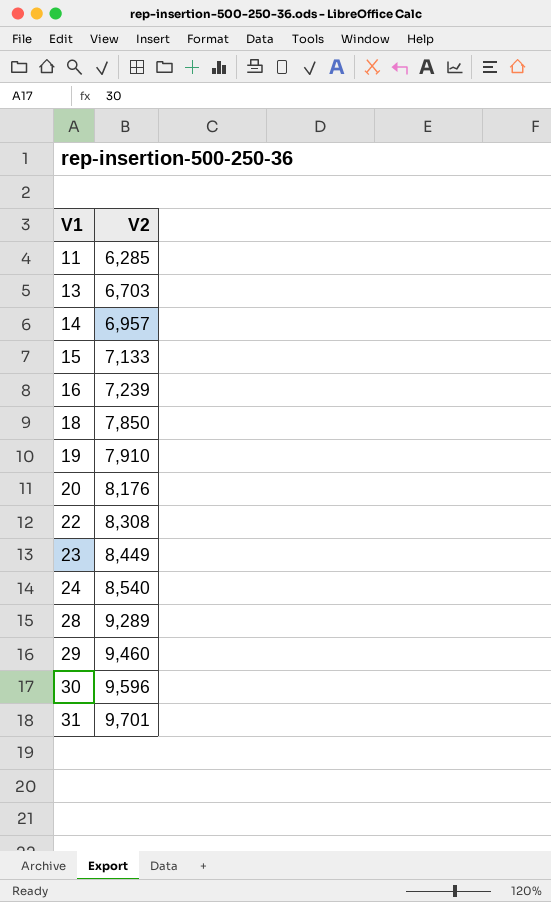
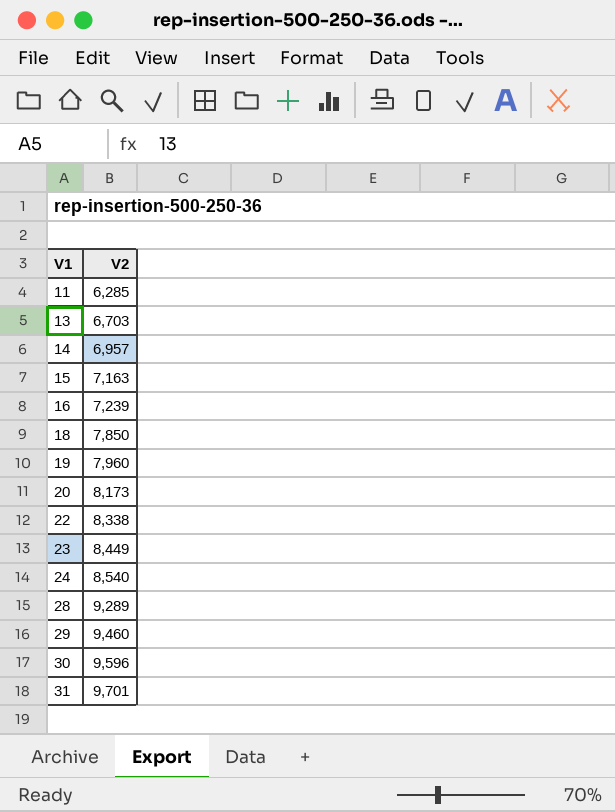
15 | V2: 7,133 -> 7,163
19 | V2: 7,910 -> 7,960
20 | V2: 8,176 -> 8,173
22 | V2: 8,308 -> 8,338

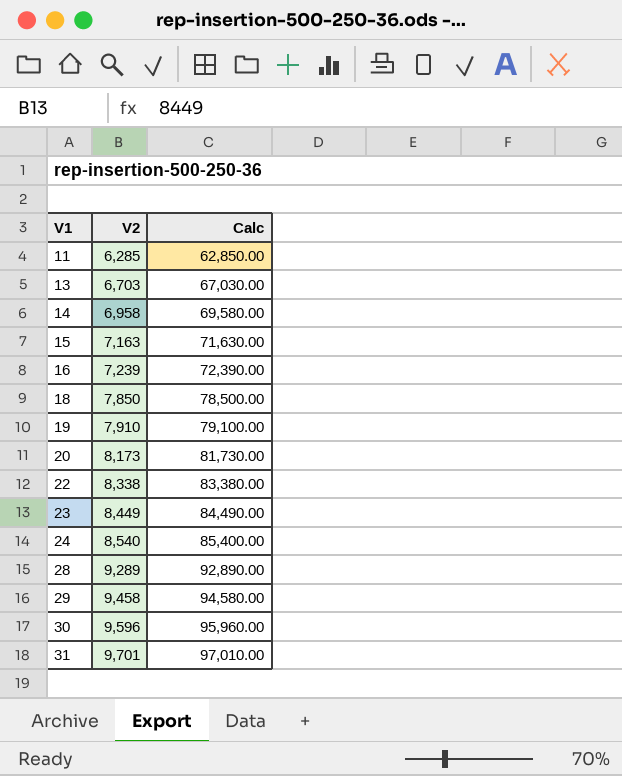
column Calc | formula: none -> [V2] * 10
14 | V2: 6,957 -> 6,958
19 | V2: 7,960 -> 7,910
29 | V2: 9,460 -> 9,458

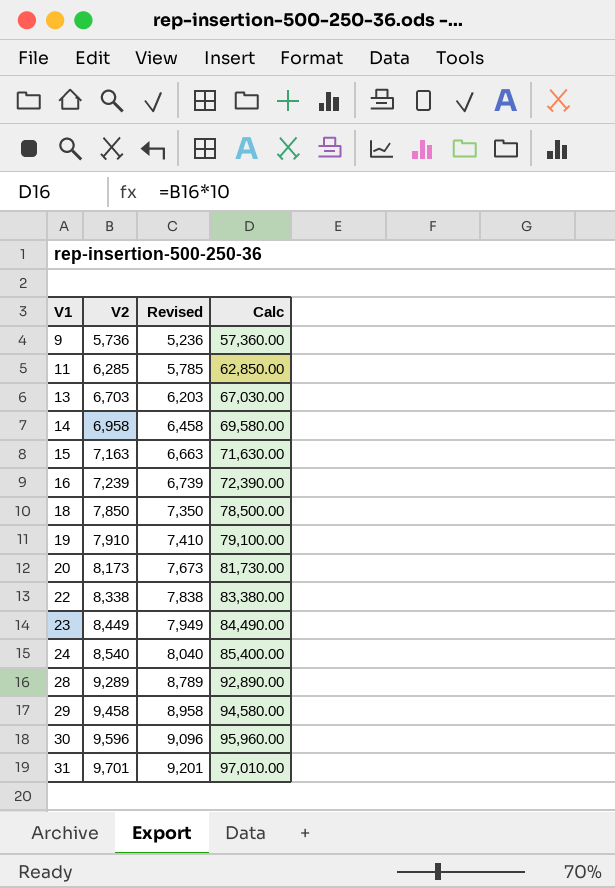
column Revised | formula: none -> [V2] - 500
row 9: none -> 5,736 | 5,236 | 57,360.00

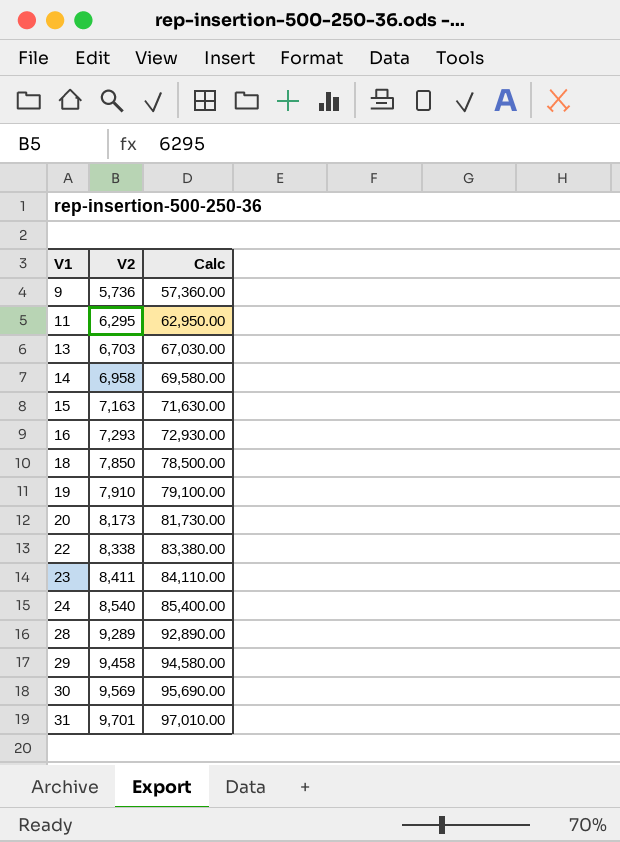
column Revised | formula: [V2] - 500 -> none
11 | V2: 6,285 -> 6,295
11 | Calc: 62,850.00 -> 62,950.00
16 | V2: 7,239 -> 7,293
16 | Calc: 72,390.00 -> 72,930.00
23 | V2: 8,449 -> 8,411
23 | Calc: 84,490.00 -> 84,110.00
30 | V2: 9,596 -> 9,569
30 | Calc: 95,960.00 -> 95,690.00

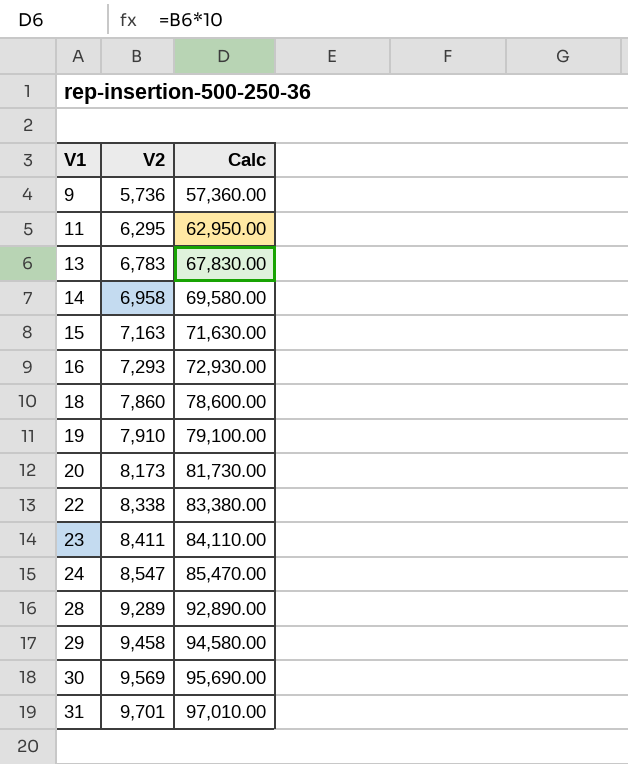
13 | V2: 6,703 -> 6,783
13 | Calc: 67,030.00 -> 67,830.00
18 | V2: 7,850 -> 7,860
18 | Calc: 78,500.00 -> 78,600.00
24 | V2: 8,540 -> 8,547
24 | Calc: 85,400.00 -> 85,470.00

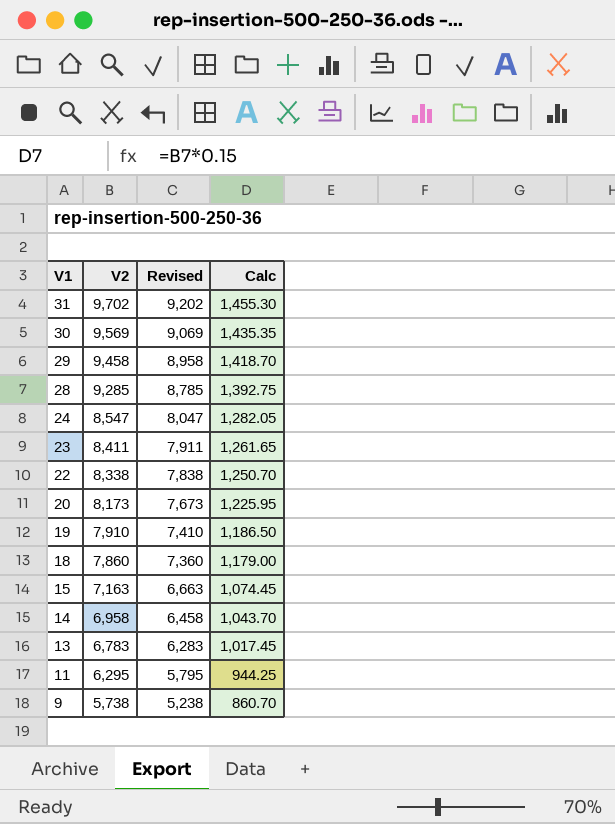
row order: V1 ascending -> V1 descending
column Revised | formula: none -> [V2] - 500
column Calc | formula: [V2] * 10 -> [V2] * 0.15
row 16: 7,293 | 72,930.00 -> none
31 | V2: 9,701 -> 9,702
28 | V2: 9,289 -> 9,285
9 | V2: 5,736 -> 5,738

